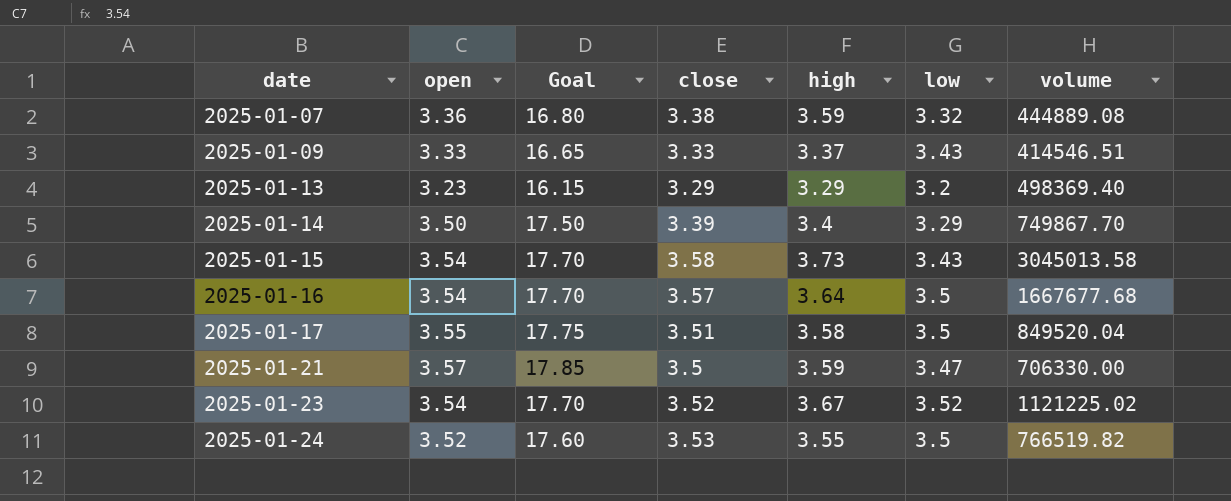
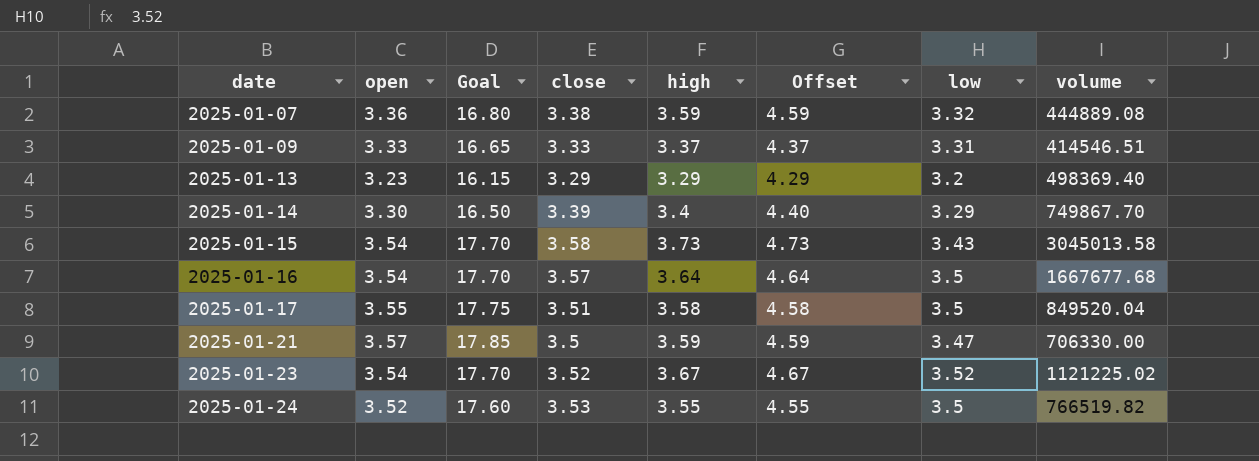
column Offset | formula: none -> [high] + 1
2025-01-09 | low: 3.43 -> 3.31
2025-01-14 | open: 3.50 -> 3.30
2025-01-14 | Goal: 17.50 -> 16.50

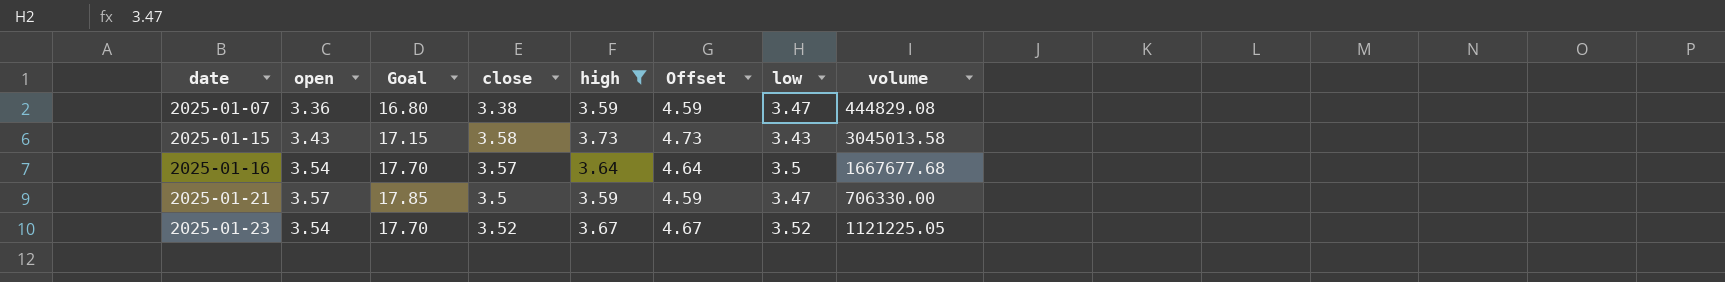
filter: none -> high >= 3.59
2025-01-07 | low: 3.32 -> 3.47
2025-01-07 | volume: 444889.08 -> 444829.08
2025-01-15 | open: 3.54 -> 3.43
2025-01-15 | Goal: 17.70 -> 17.15
2025-01-23 | volume: 1121225.02 -> 1121225.05

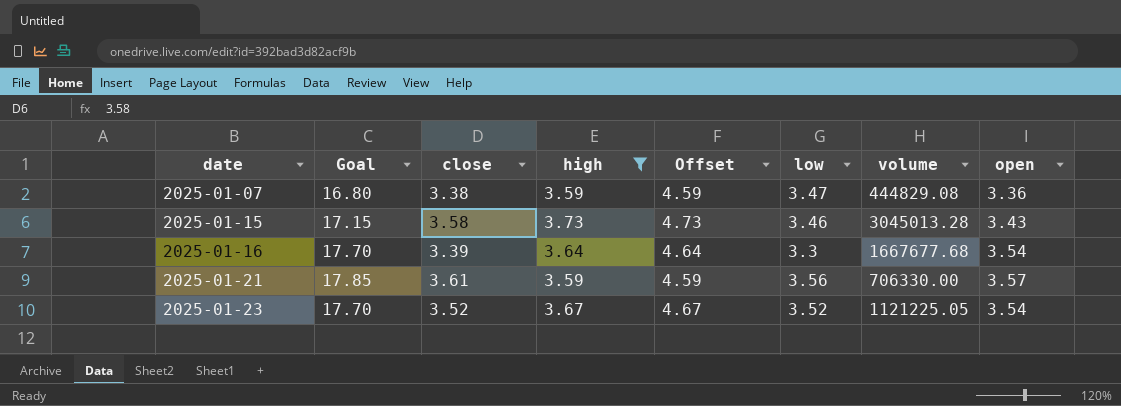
column open | position: 2 -> 8
2025-01-15 | low: 3.43 -> 3.46
2025-01-15 | volume: 3045013.58 -> 3045013.28
2025-01-16 | close: 3.57 -> 3.39
2025-01-16 | low: 3.5 -> 3.3
2025-01-21 | close: 3.5 -> 3.61
2025-01-21 | low: 3.47 -> 3.56

